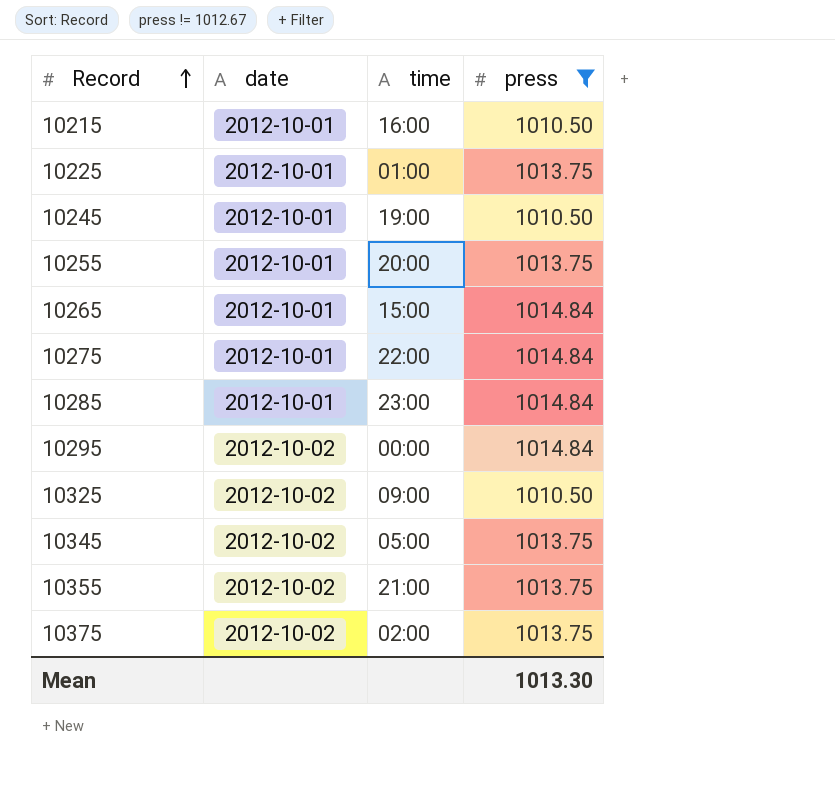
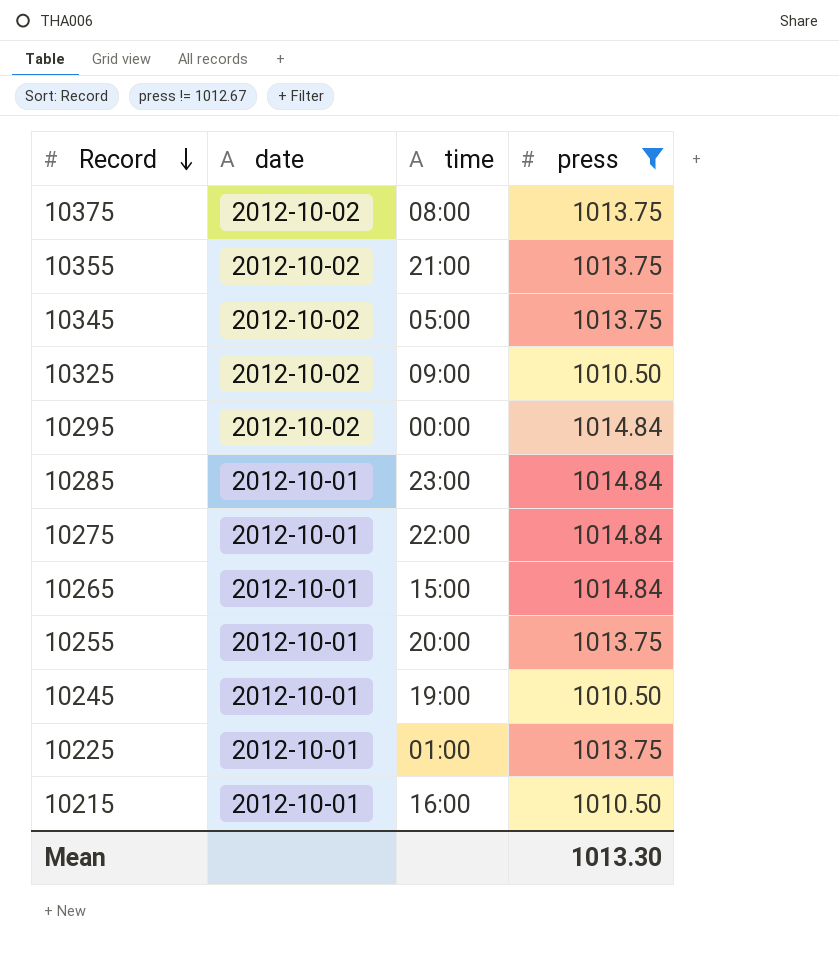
row order: Record ascending -> Record descending
10375 | time: 02:00 -> 08:00

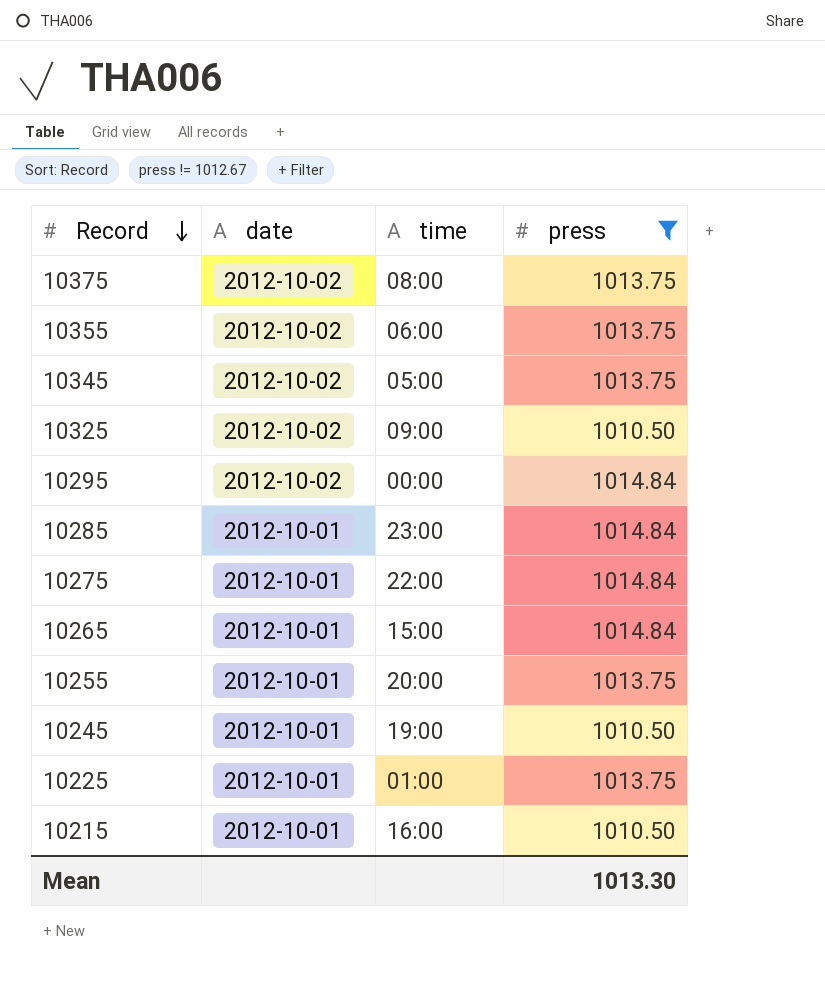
10355 | time: 21:00 -> 06:00

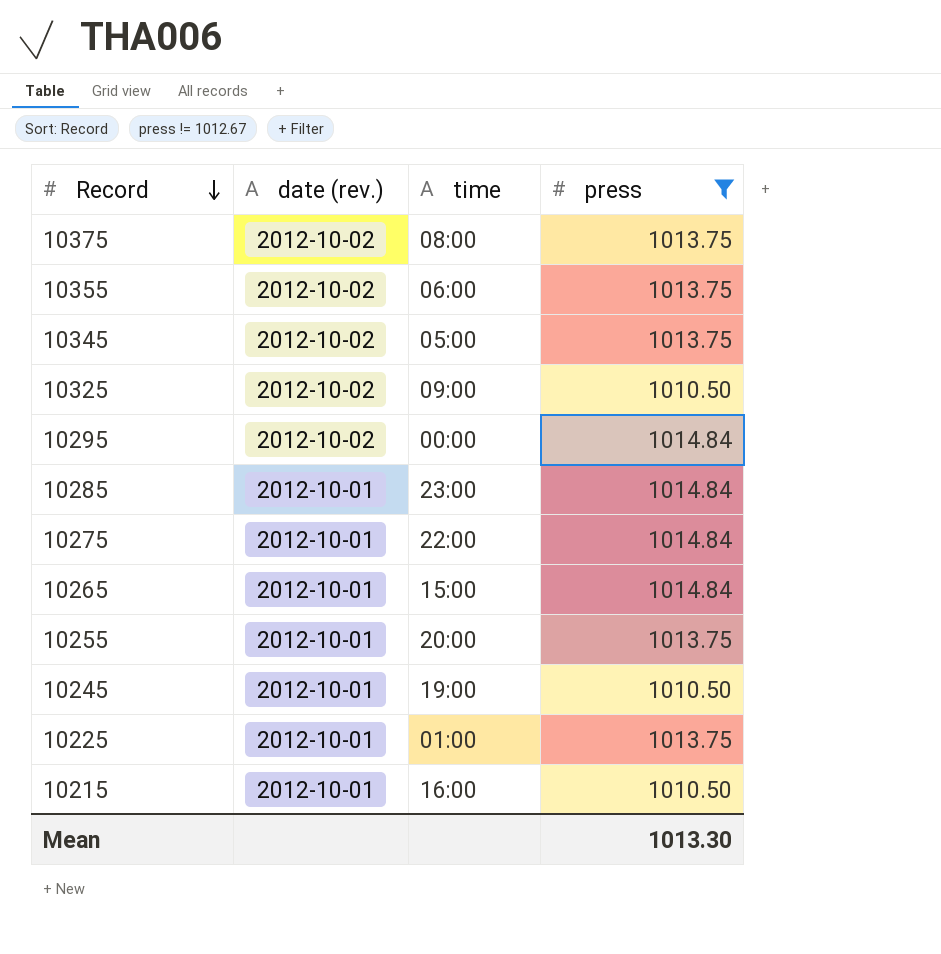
column name: date -> date (rev.)

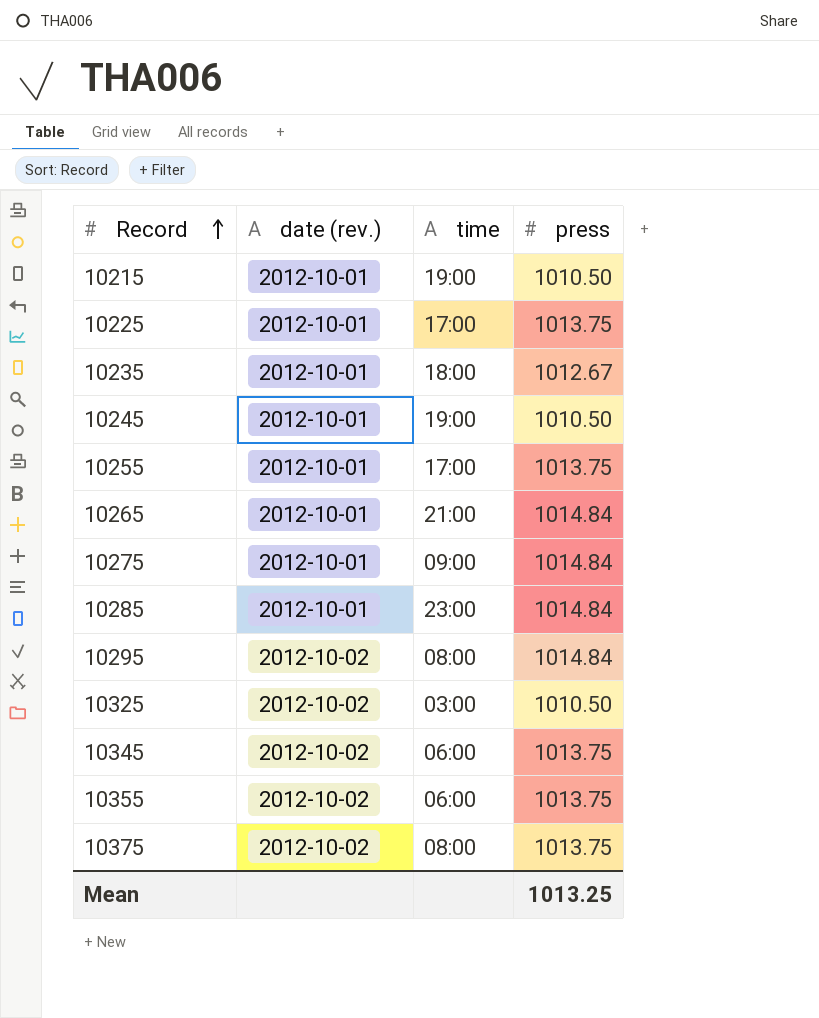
filter: press != 1012.67 -> none
row order: Record descending -> Record ascending
10215 | time: 16:00 -> 19:00
10225 | time: 01:00 -> 17:00
10255 | time: 20:00 -> 17:00
10265 | time: 15:00 -> 21:00
10275 | time: 22:00 -> 09:00
10295 | time: 00:00 -> 08:00
10325 | time: 09:00 -> 03:00
10345 | time: 05:00 -> 06:00
Mean | press: 1013.30 -> 1013.25

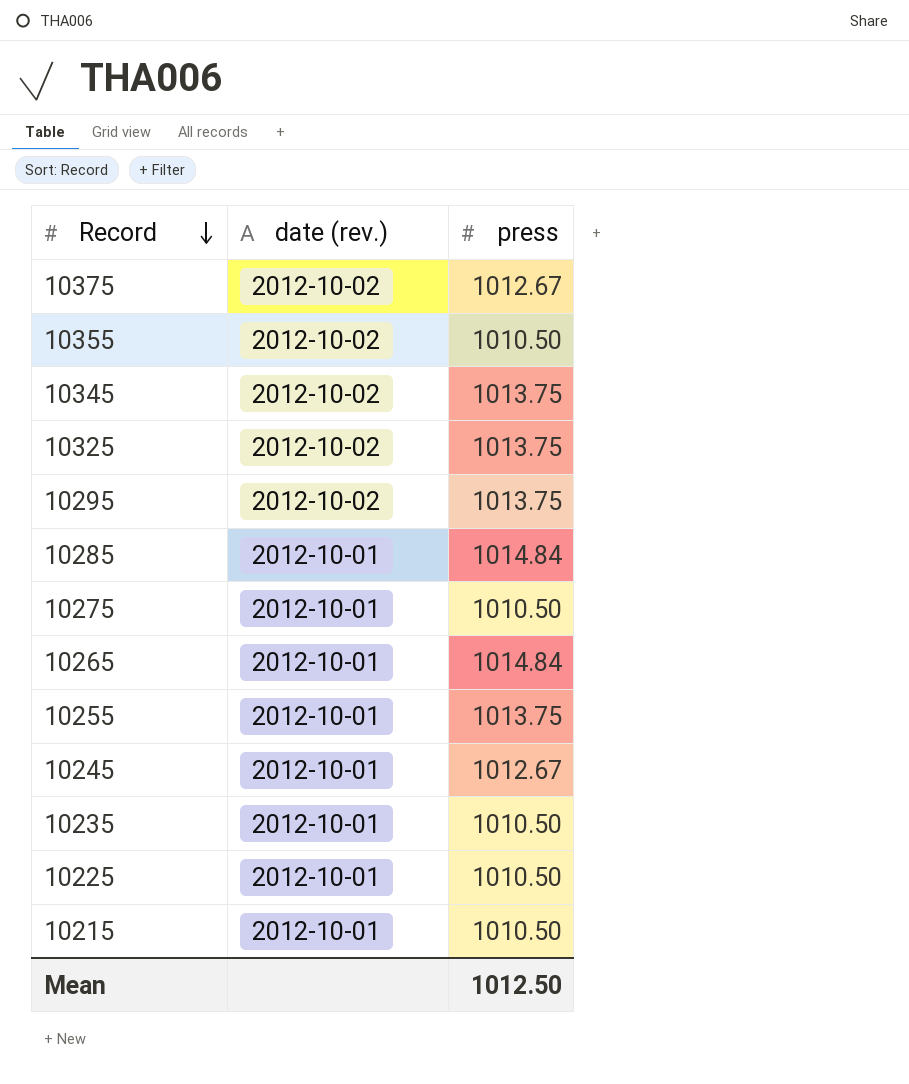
row order: Record ascending -> Record descending
column time | position: 3 -> none
10375 | press: 1013.75 -> 1012.67
10355 | press: 1013.75 -> 1010.50
10325 | press: 1010.50 -> 1013.75
10295 | press: 1014.84 -> 1013.75
10275 | press: 1014.84 -> 1010.50
10245 | press: 1010.50 -> 1012.67
10235 | press: 1012.67 -> 1010.50
10225 | press: 1013.75 -> 1010.50
Mean | press: 1013.25 -> 1012.50

